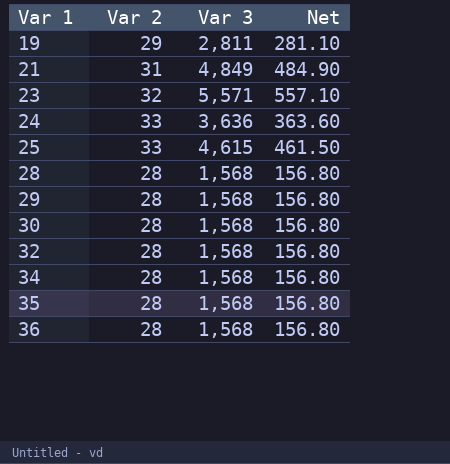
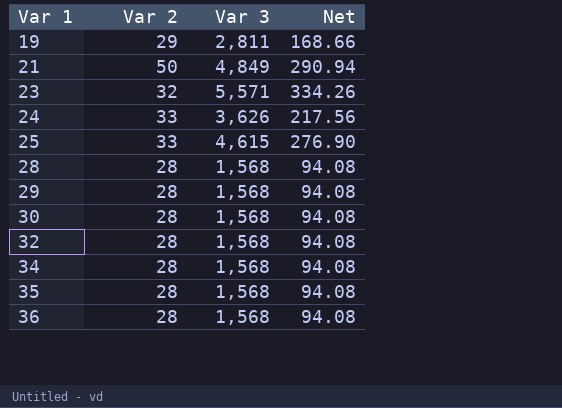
column Net | formula: [Var 3] * 0.1 -> [Var 3] * 0.06
21 | Var 2: 31 -> 50
24 | Var 3: 3,636 -> 3,626

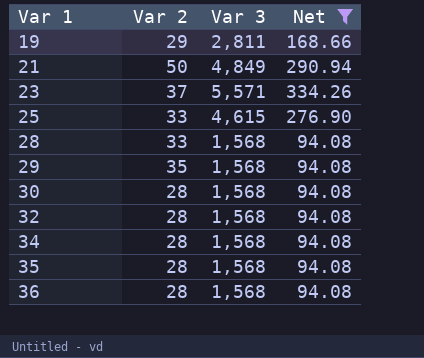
filter: none -> Net != 217.56
23 | Var 2: 32 -> 37
28 | Var 2: 28 -> 33
29 | Var 2: 28 -> 35

